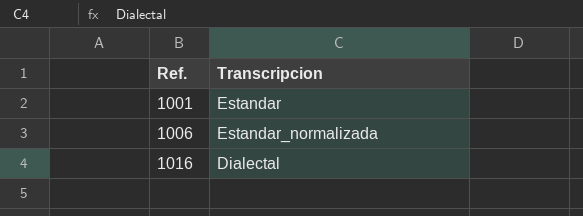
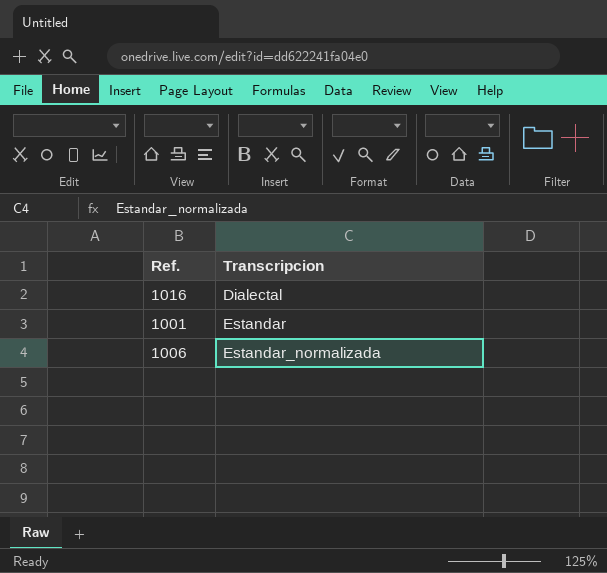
row order: Ref. ascending -> Transcripcion ascending

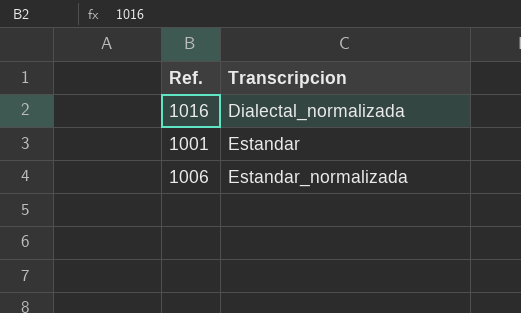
1016 | Transcripcion: Dialectal -> Dialectal_normalizada

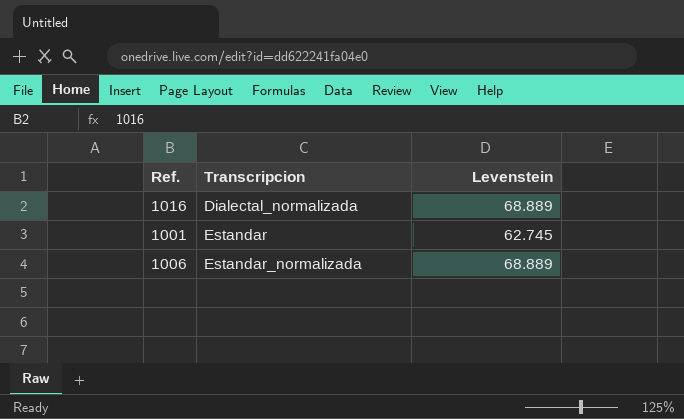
column Levenstein | position: none -> 3

